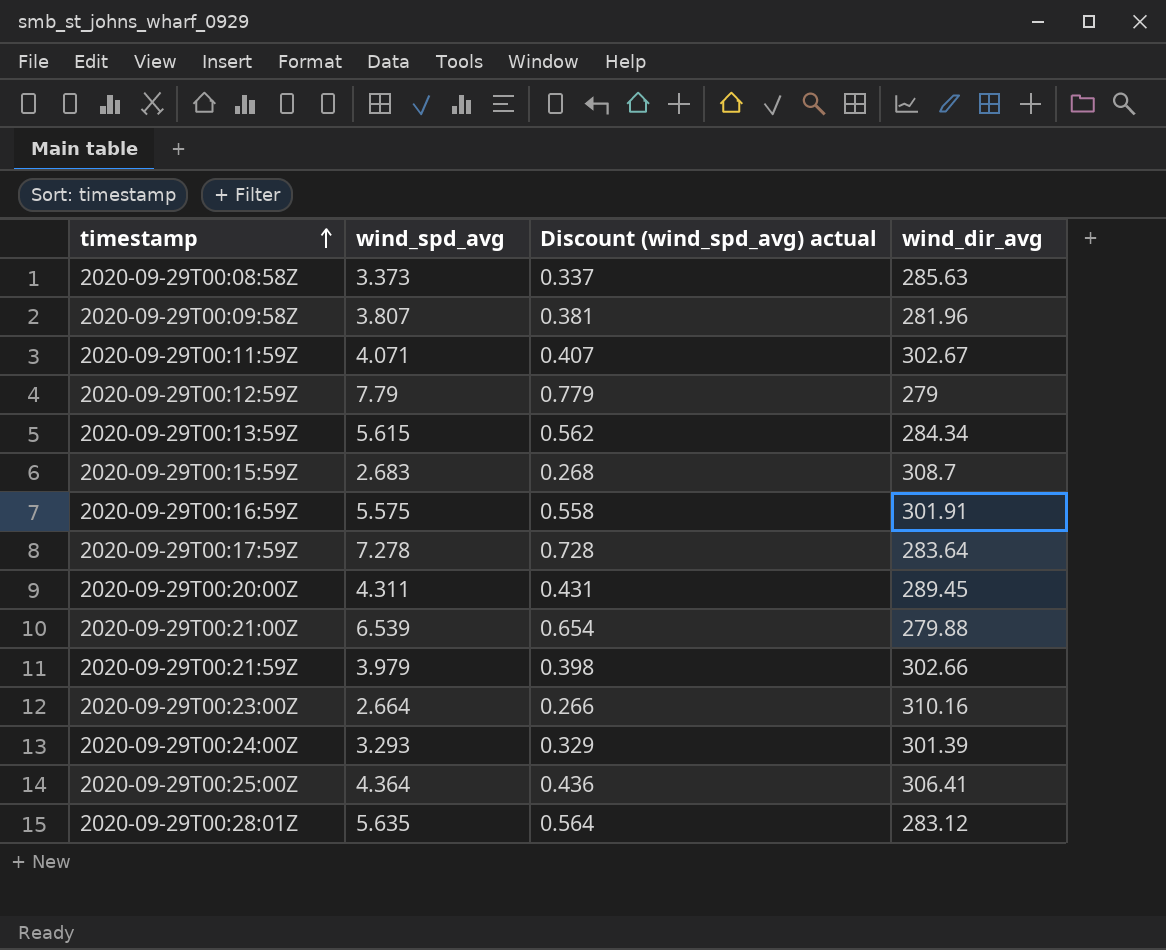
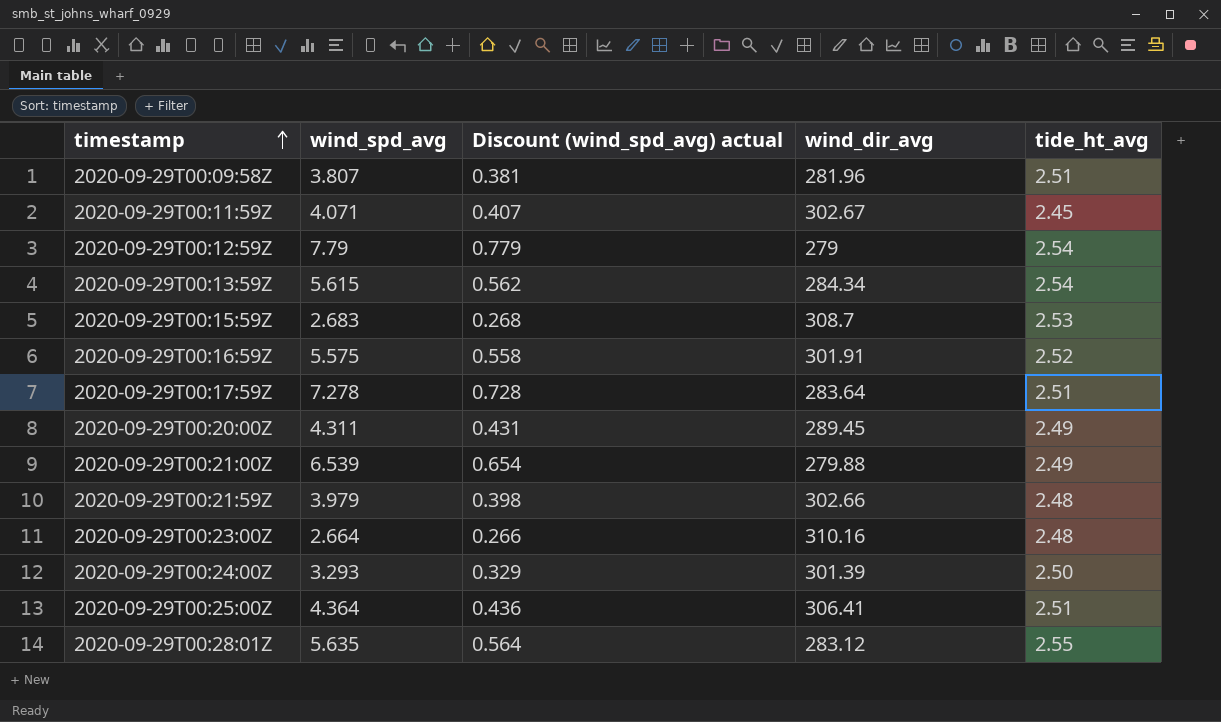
column tide_ht_avg | position: none -> 5
row 2020-09-29T00:08:58Z: 3.373 | 0.337 | 285.63 -> none

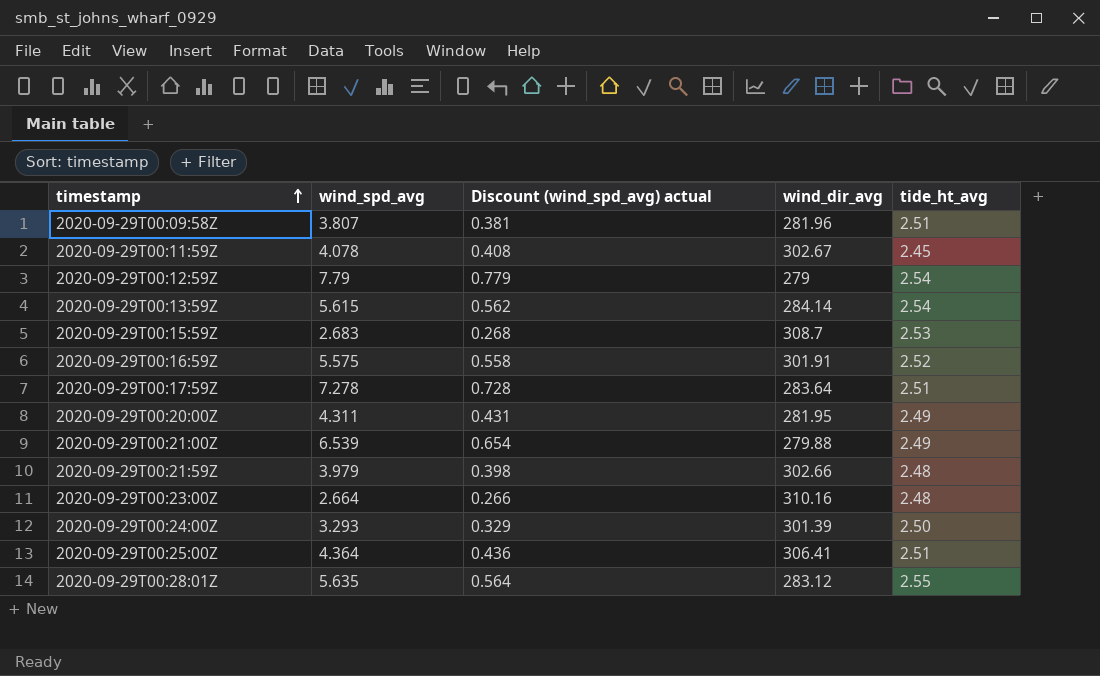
2020-09-29T00:11:59Z | wind_spd_avg: 4.071 -> 4.078
2020-09-29T00:11:59Z | Discount (wind_spd_avg) actual: 0.407 -> 0.408
2020-09-29T00:13:59Z | wind_dir_avg: 284.34 -> 284.14
2020-09-29T00:20:00Z | wind_dir_avg: 289.45 -> 281.95

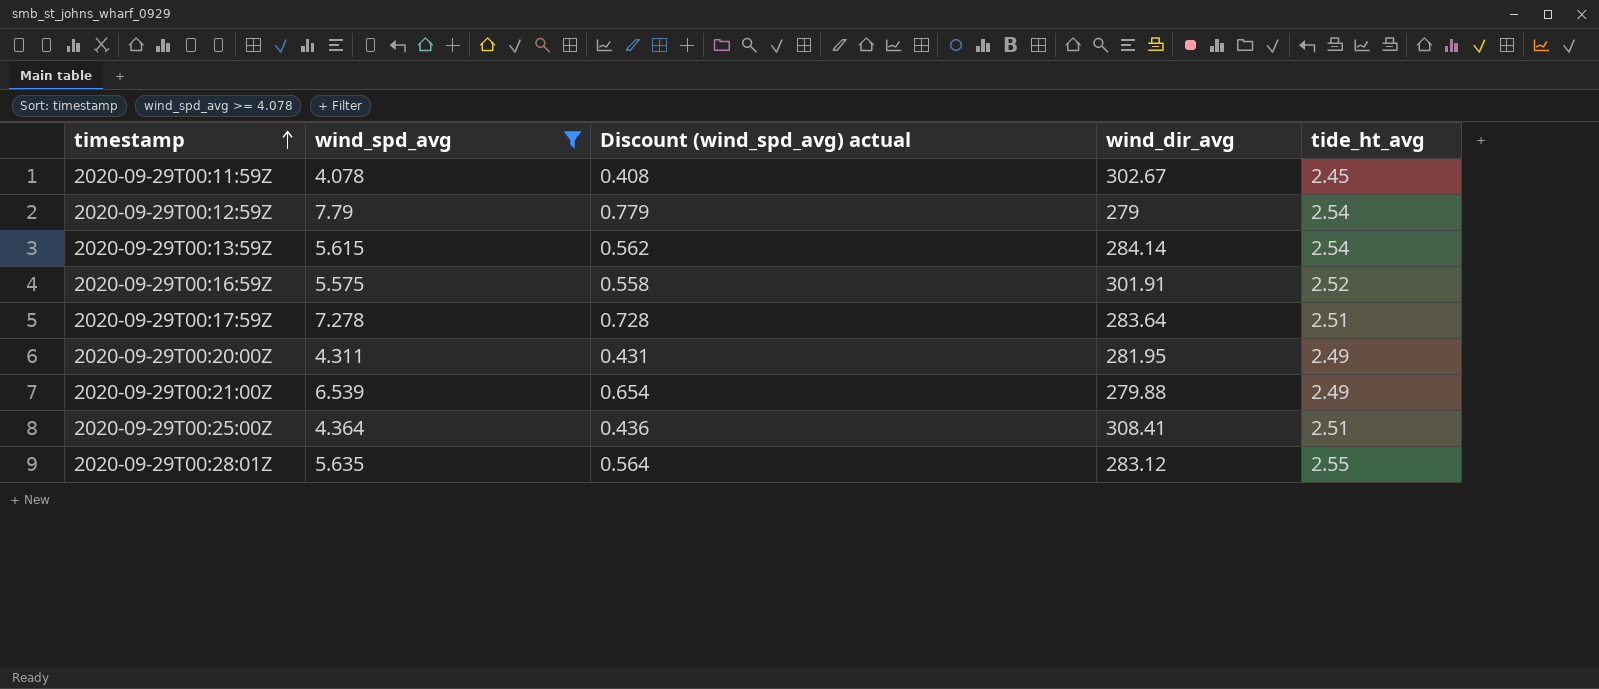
filter: none -> wind_spd_avg >= 4.078
2020-09-29T00:25:00Z | wind_dir_avg: 306.41 -> 308.41

